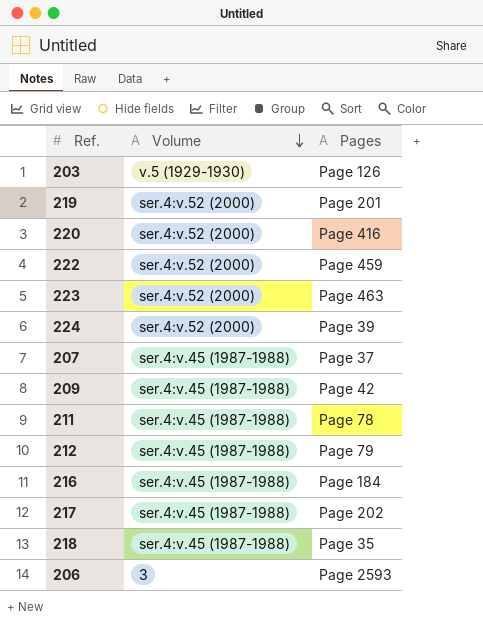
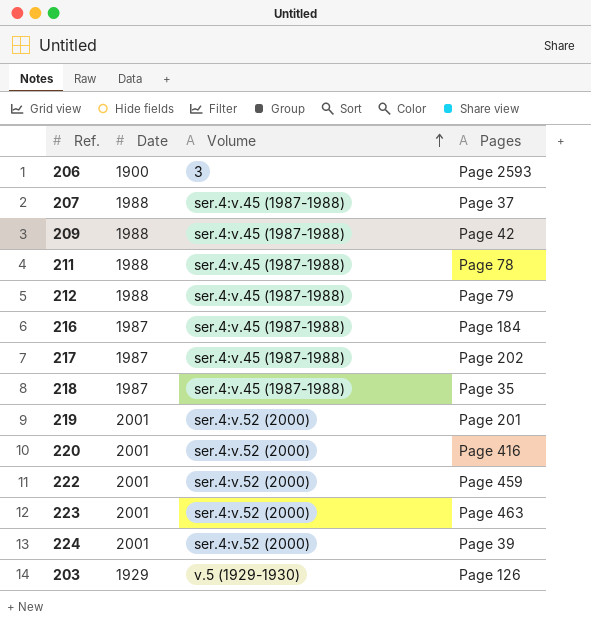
row order: Volume descending -> Volume ascending
column Date | position: none -> 2

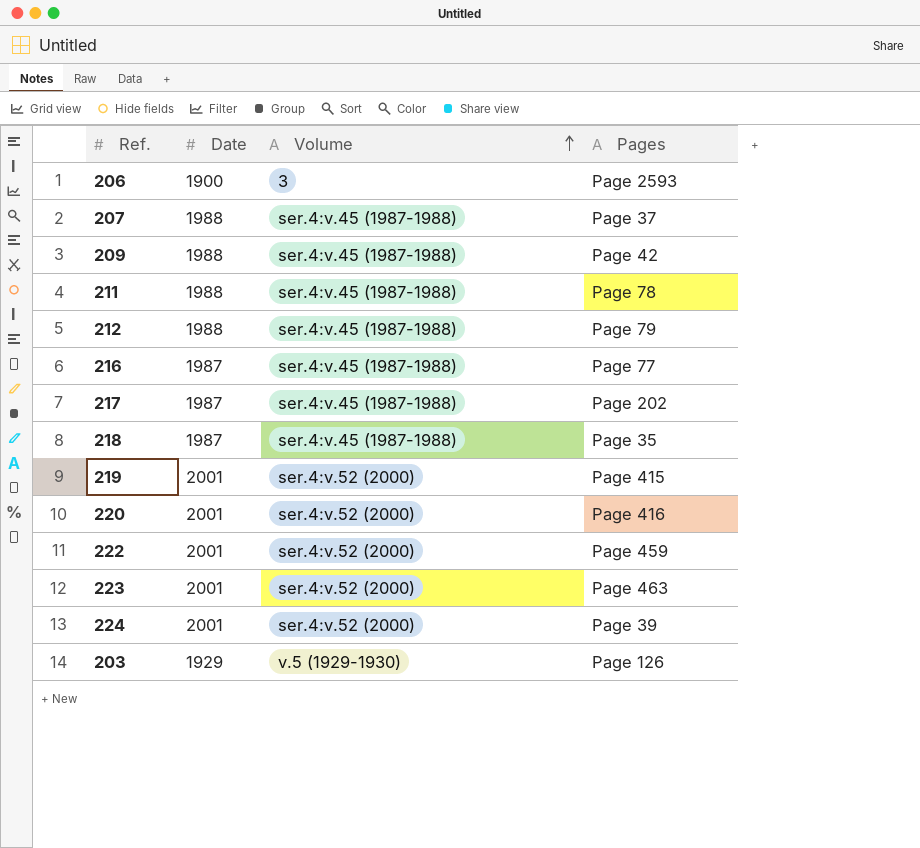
216 | Pages: Page 184 -> Page 77
219 | Pages: Page 201 -> Page 415

